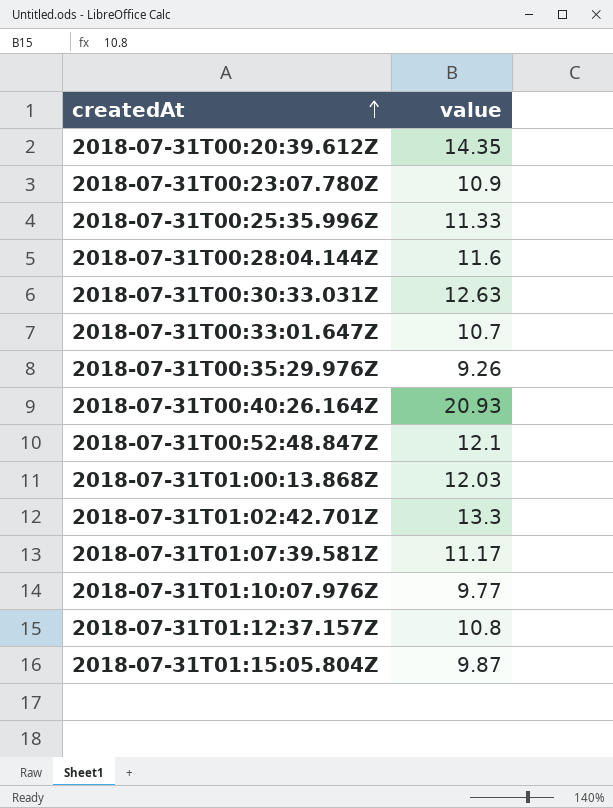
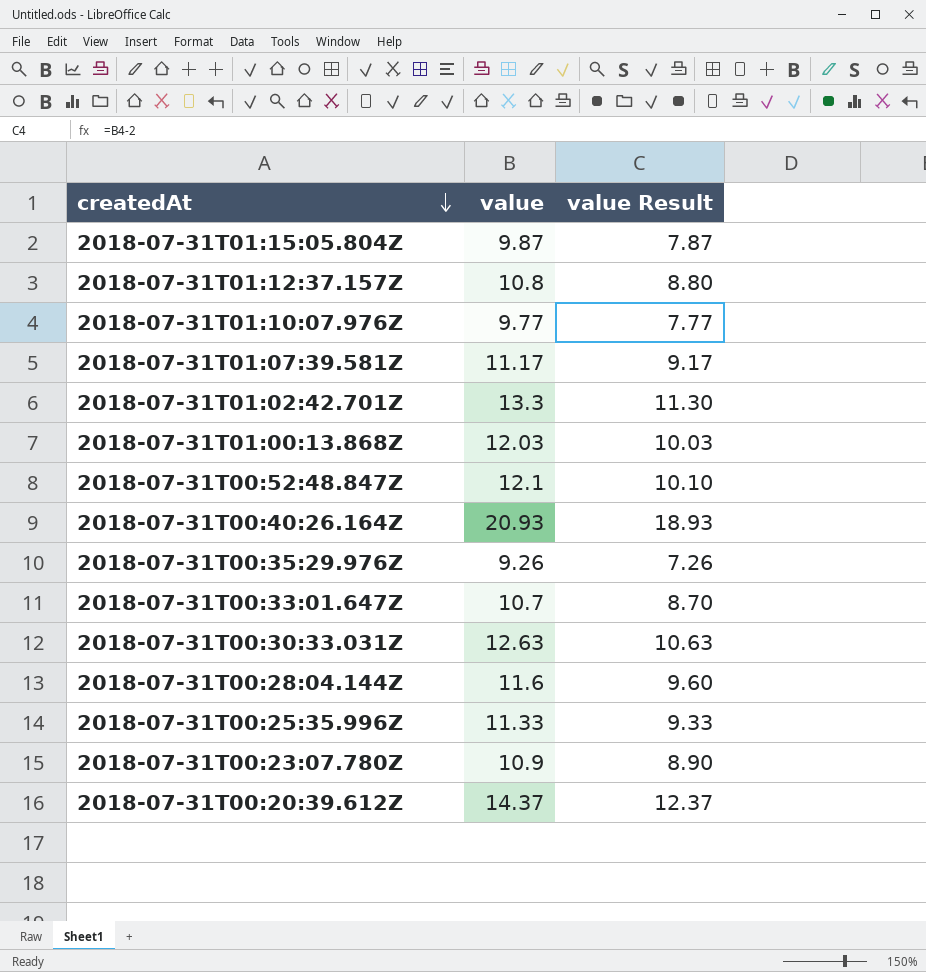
row order: createdAt ascending -> createdAt descending
column value Result | formula: none -> [value] - 2
2018-07-31T00:20:39.612Z | value: 14.35 -> 14.37

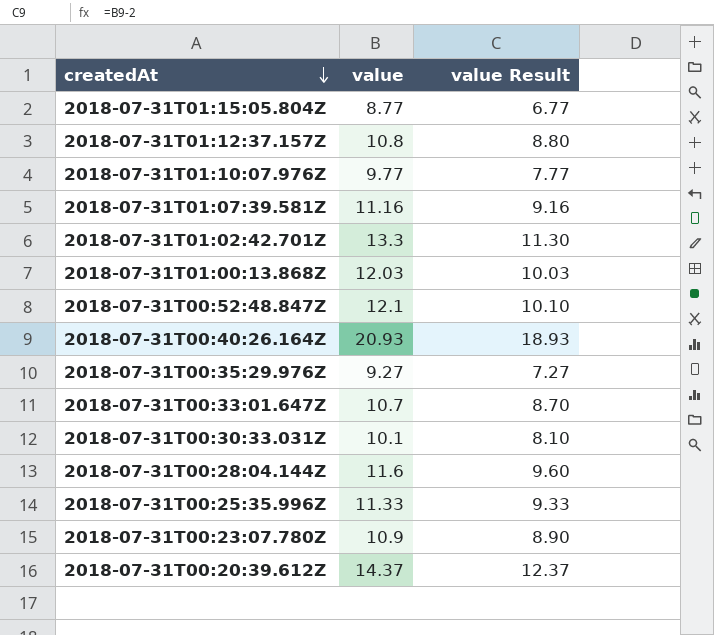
2018-07-31T01:15:05.804Z | value: 9.87 -> 8.77
2018-07-31T01:15:05.804Z | value Result: 7.87 -> 6.77
2018-07-31T01:07:39.581Z | value: 11.17 -> 11.16
2018-07-31T01:07:39.581Z | value Result: 9.17 -> 9.16
2018-07-31T00:35:29.976Z | value: 9.26 -> 9.27
2018-07-31T00:35:29.976Z | value Result: 7.26 -> 7.27
2018-07-31T00:30:33.031Z | value: 12.63 -> 10.1
2018-07-31T00:30:33.031Z | value Result: 10.63 -> 8.10

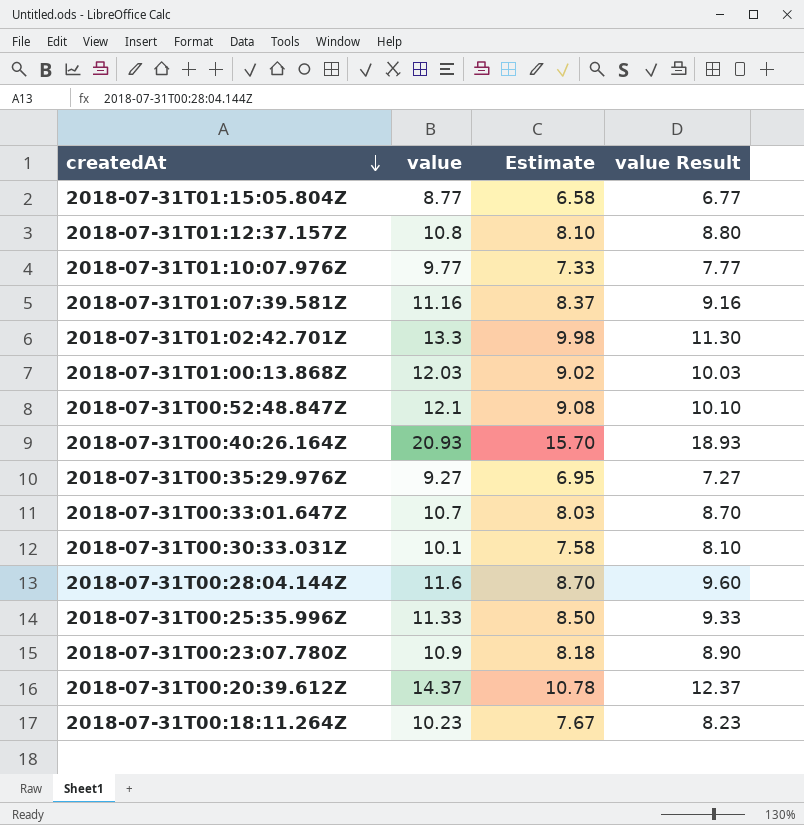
column Estimate | formula: none -> [value] * 0.75
row 2018-07-31T00:18:11.264Z: none -> 10.23 | 7.67 | 8.23

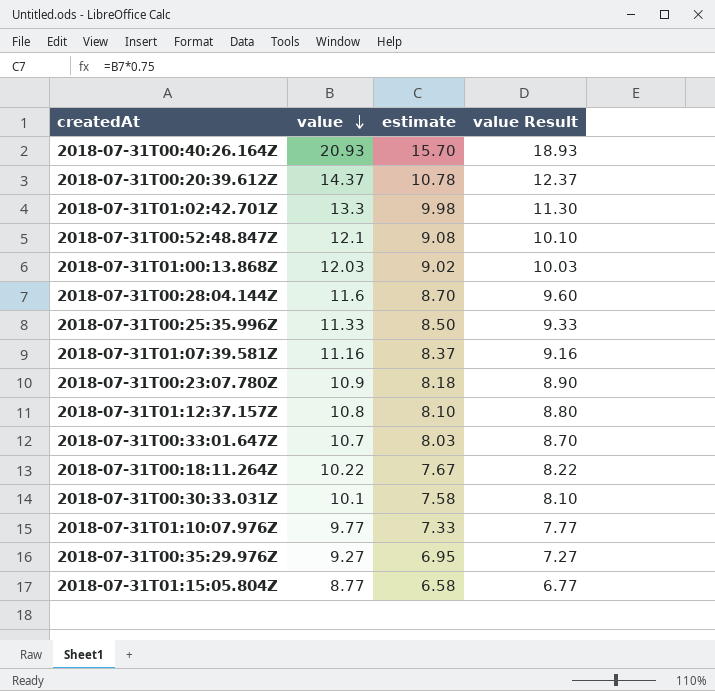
row order: createdAt descending -> value descending
column name: Estimate -> estimate
2018-07-31T00:18:11.264Z | value: 10.23 -> 10.22
2018-07-31T00:18:11.264Z | value Result: 8.23 -> 8.22

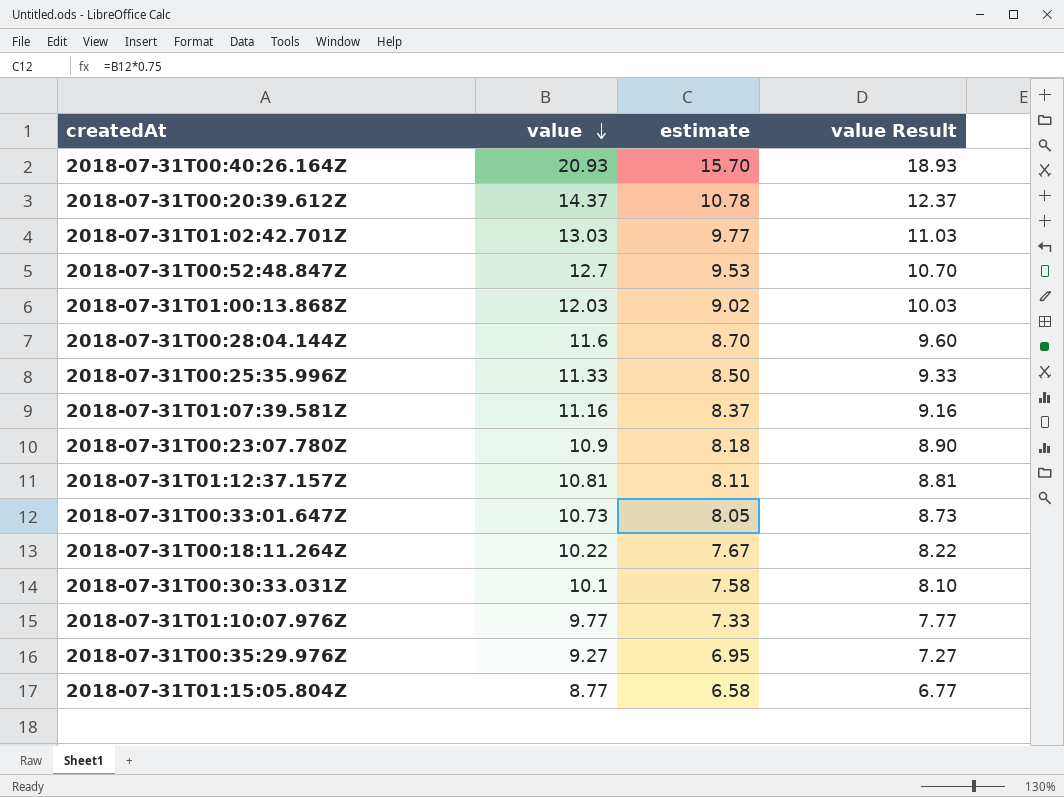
2018-07-31T01:02:42.701Z | value: 13.3 -> 13.03
2018-07-31T01:02:42.701Z | estimate: 9.98 -> 9.77
2018-07-31T01:02:42.701Z | value Result: 11.30 -> 11.03
2018-07-31T00:52:48.847Z | value: 12.1 -> 12.7
2018-07-31T00:52:48.847Z | estimate: 9.08 -> 9.53
2018-07-31T00:52:48.847Z | value Result: 10.10 -> 10.70
2018-07-31T01:12:37.157Z | value: 10.8 -> 10.81
2018-07-31T01:12:37.157Z | estimate: 8.10 -> 8.11
2018-07-31T01:12:37.157Z | value Result: 8.80 -> 8.81
2018-07-31T00:33:01.647Z | value: 10.7 -> 10.73
2018-07-31T00:33:01.647Z | estimate: 8.03 -> 8.05
2018-07-31T00:33:01.647Z | value Result: 8.70 -> 8.73

